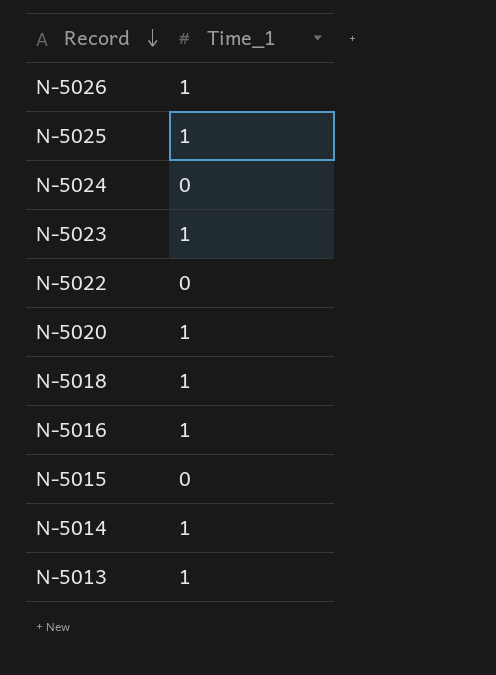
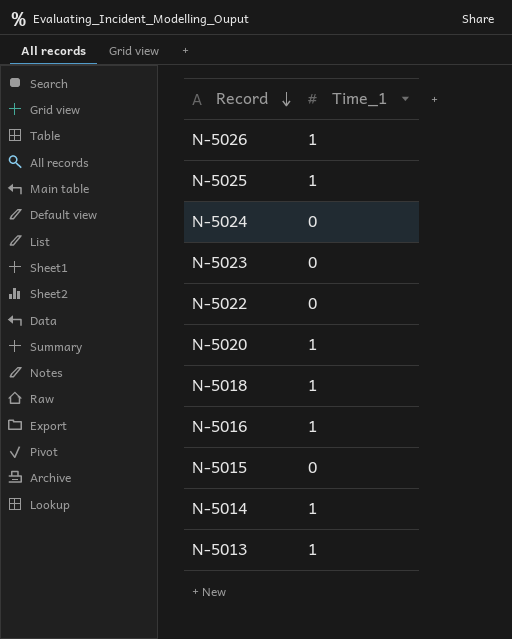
N-5023 | Time_1: 1 -> 0

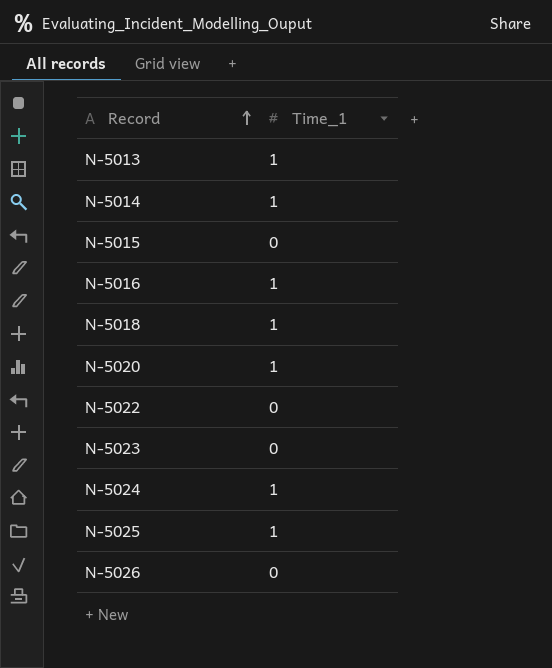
row order: Record descending -> Record ascending
N-5024 | Time_1: 0 -> 1
N-5026 | Time_1: 1 -> 0

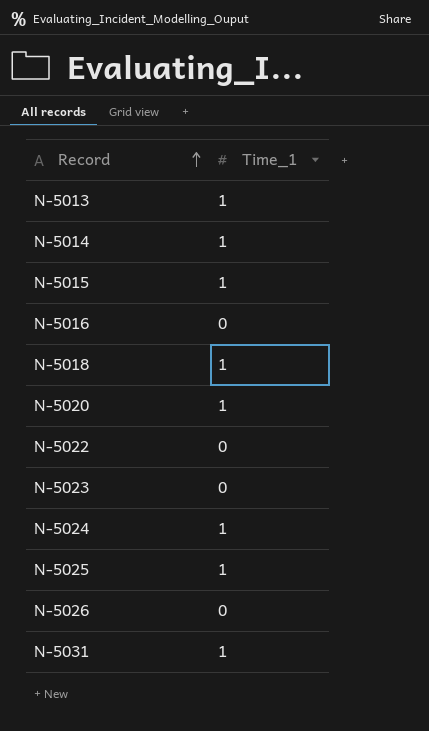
N-5015 | Time_1: 0 -> 1
N-5016 | Time_1: 1 -> 0
row N-5031: none -> 1

